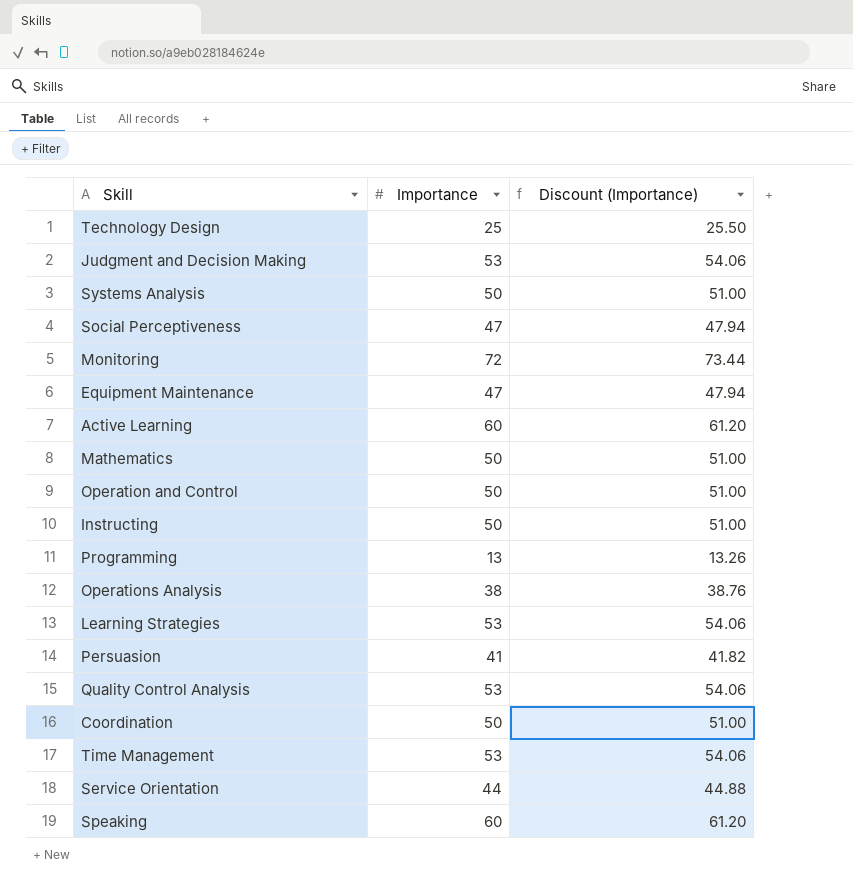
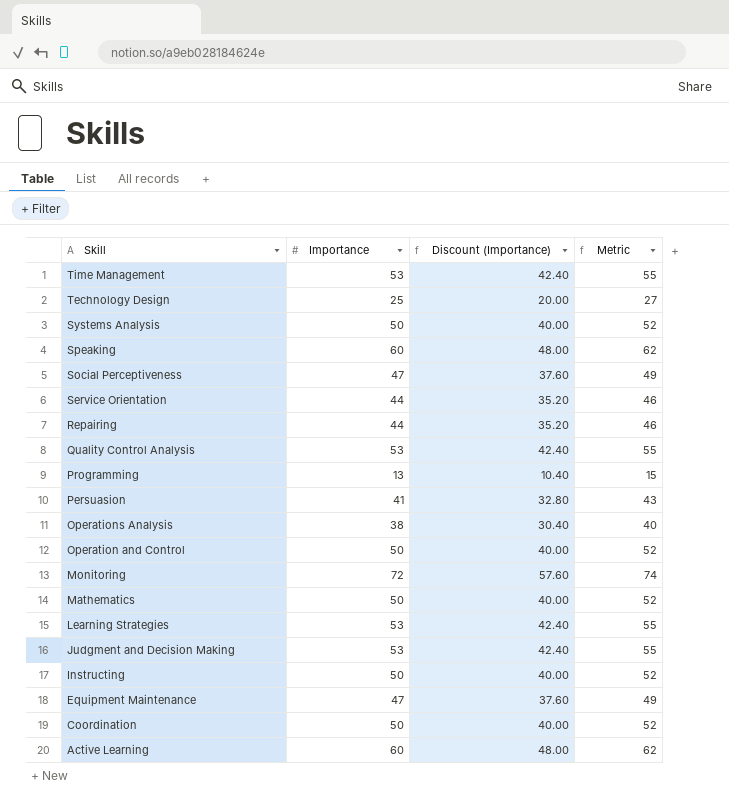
row order: none -> Skill descending
column Discount (Importance) | formula: [Importance] * 1.02 -> [Importance] * 0.8
column Metric | formula: none -> [Importance] + 2
row Repairing: none -> 44 | 35.20 | 46

